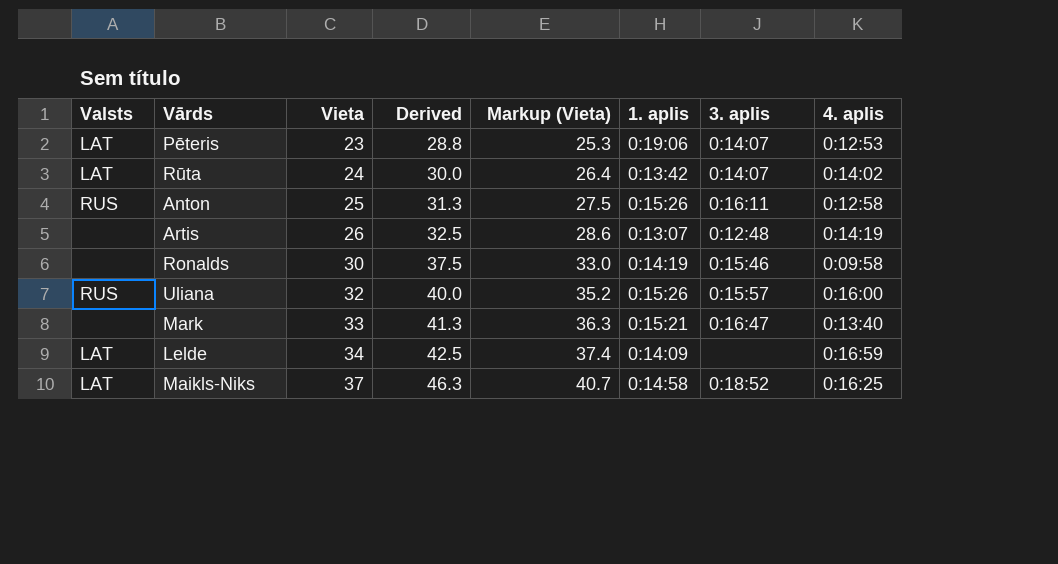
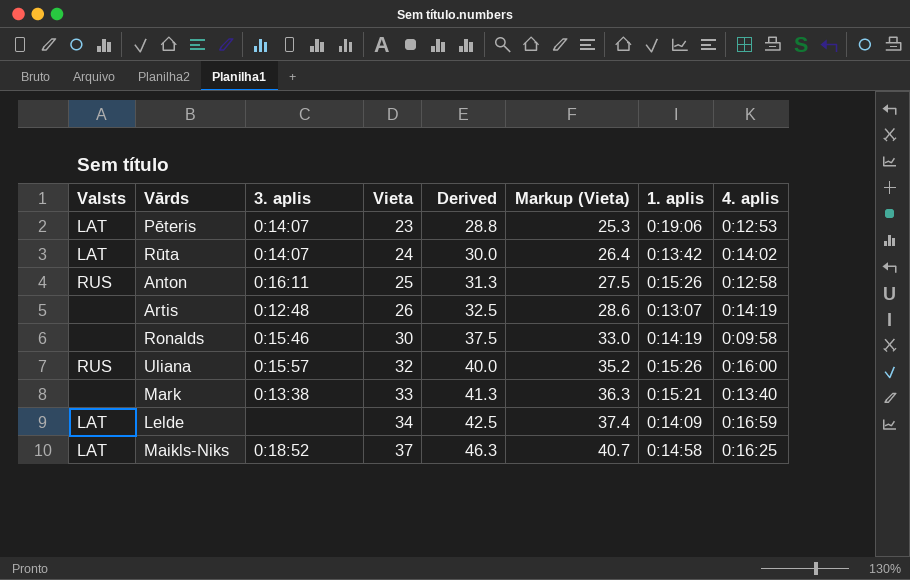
column 3. aplis | position: 7 -> 3
Mark | 3. aplis: 0:16:47 -> 0:13:38

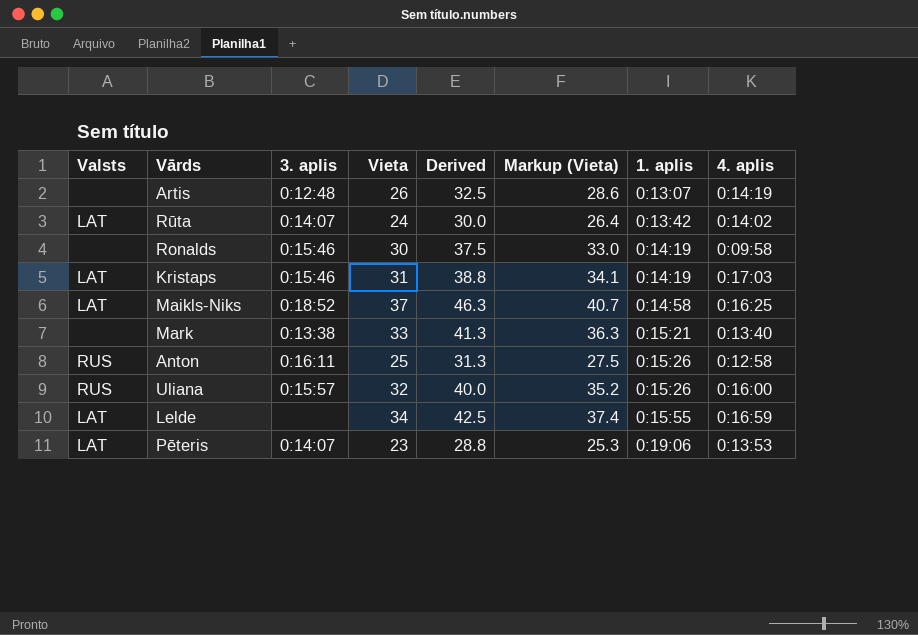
row order: Vieta ascending -> 1. aplis ascending
row Kristaps: none -> LAT | 0:15:46 | 31 | 38.8 | 34.1 | 0:14:19 | 0:17:03
Lelde | 1. aplis: 0:14:09 -> 0:15:55
Pēteris | 4. aplis: 0:12:53 -> 0:13:53

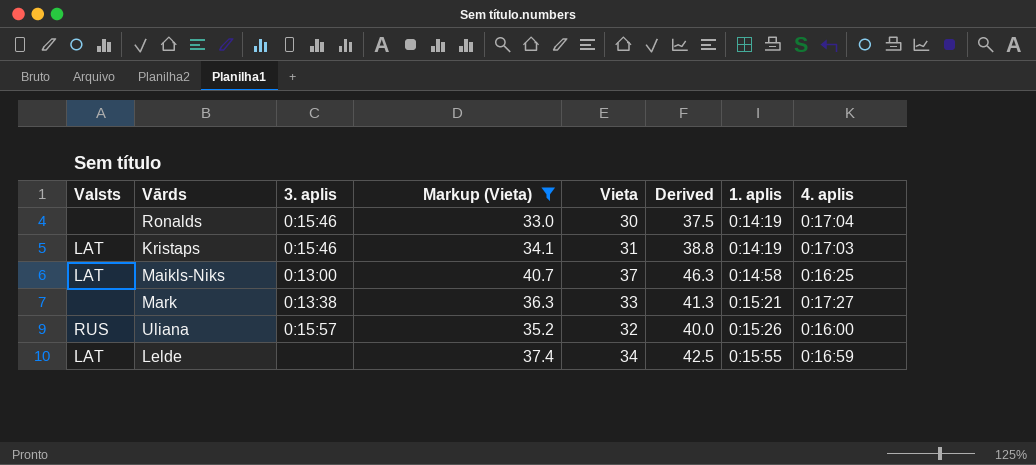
filter: none -> Markup (Vieta) >= 33.0
column Markup (Vieta) | position: 6 -> 4
Ronalds | 4. aplis: 0:09:58 -> 0:17:04
Maikls-Niks | 3. aplis: 0:18:52 -> 0:13:00
Mark | 4. aplis: 0:13:40 -> 0:17:27

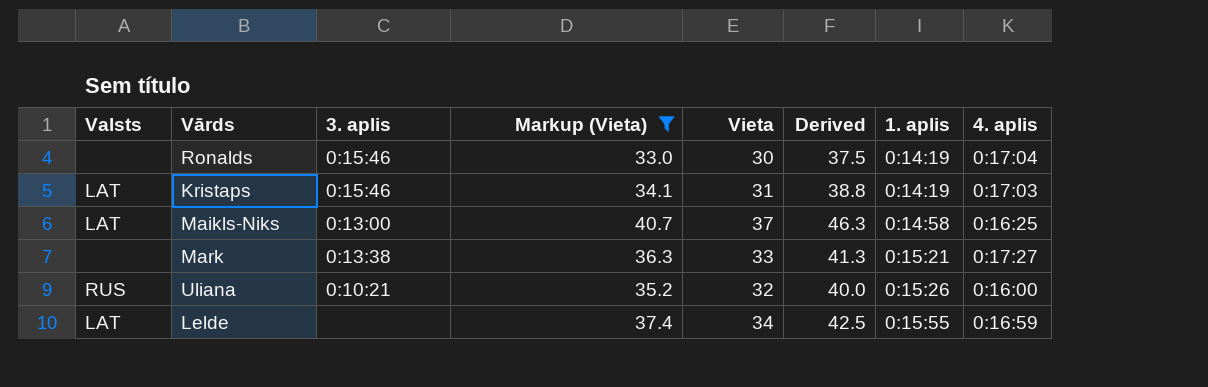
Uliana | 3. aplis: 0:15:57 -> 0:10:21

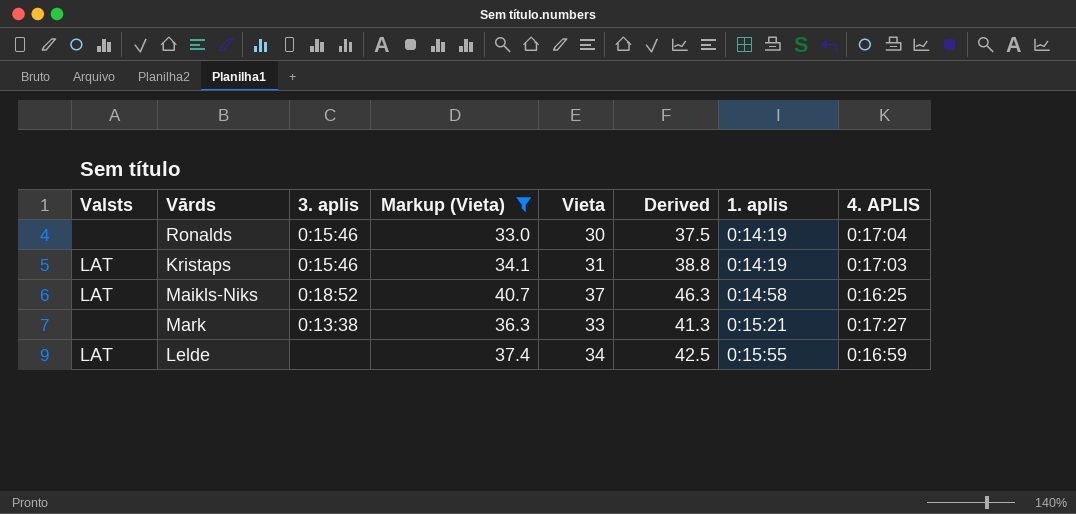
column name: 4. aplis -> 4. APLIS
row Uliana: RUS | 0:10:21 | 35.2 | 32 | 40.0 | 0:15:26 | 0:16:00 -> none
Maikls-Niks | 3. aplis: 0:13:00 -> 0:18:52

